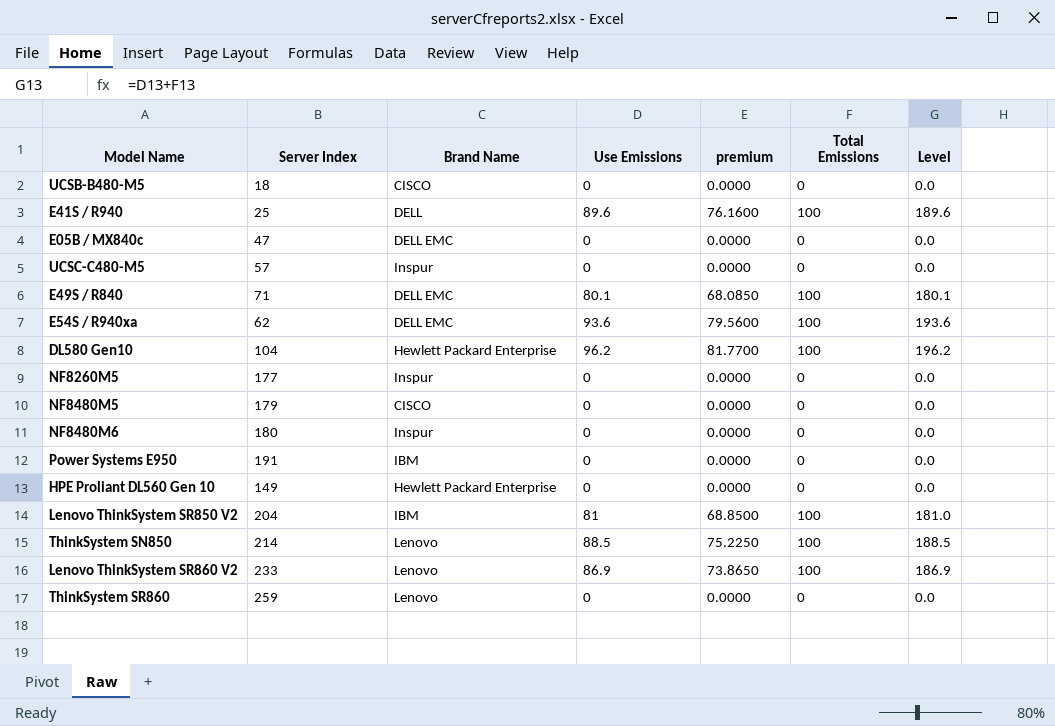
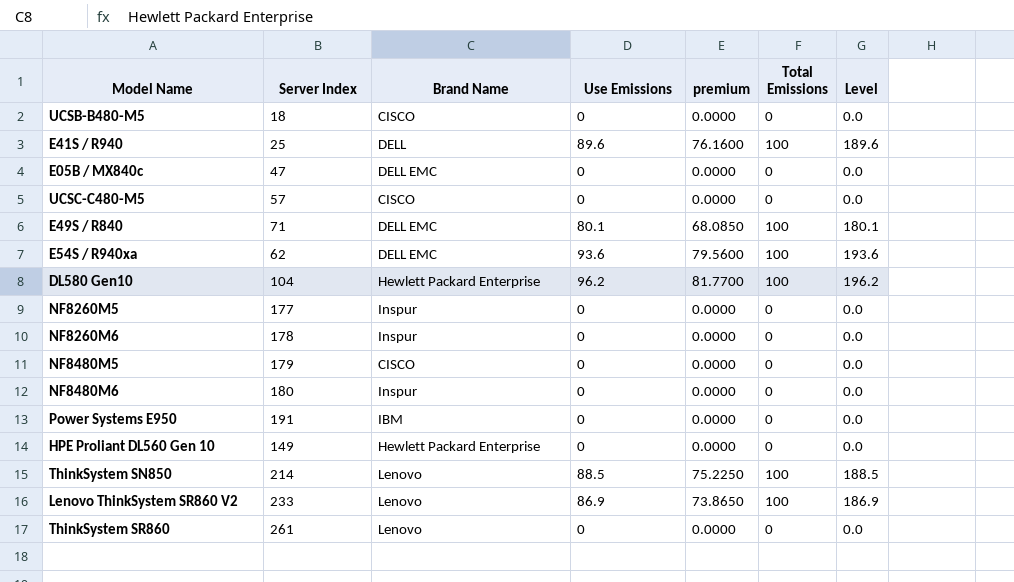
row Lenovo ThinkSystem SR850 V2: 204 | IBM | 81 | 68.8500 | 100 | 181.0 -> none
UCSC-C480-M5 | Brand Name: Inspur -> CISCO
row NF8260M6: none -> 178 | Inspur | 0 | 0.0000 | 0 | 0.0
ThinkSystem SR860 | Server Index: 259 -> 261

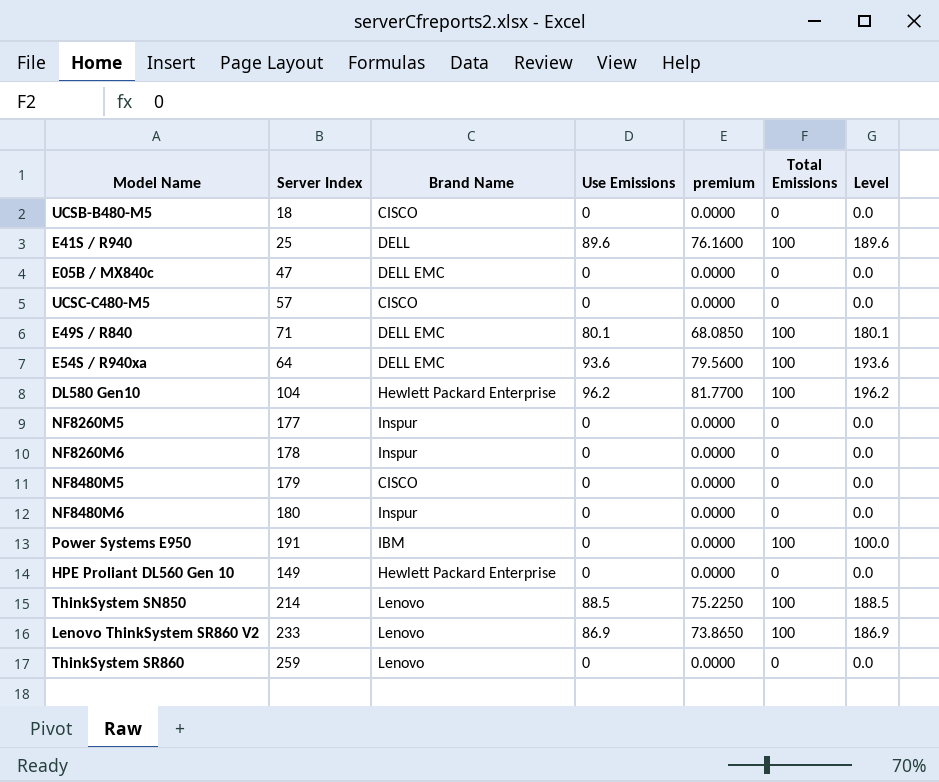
E54S / R940xa | Server Index: 62 -> 64
Power Systems E950 | Total Emissions: 0 -> 100
Power Systems E950 | Level: 0.0 -> 100.0
ThinkSystem SR860 | Server Index: 261 -> 259

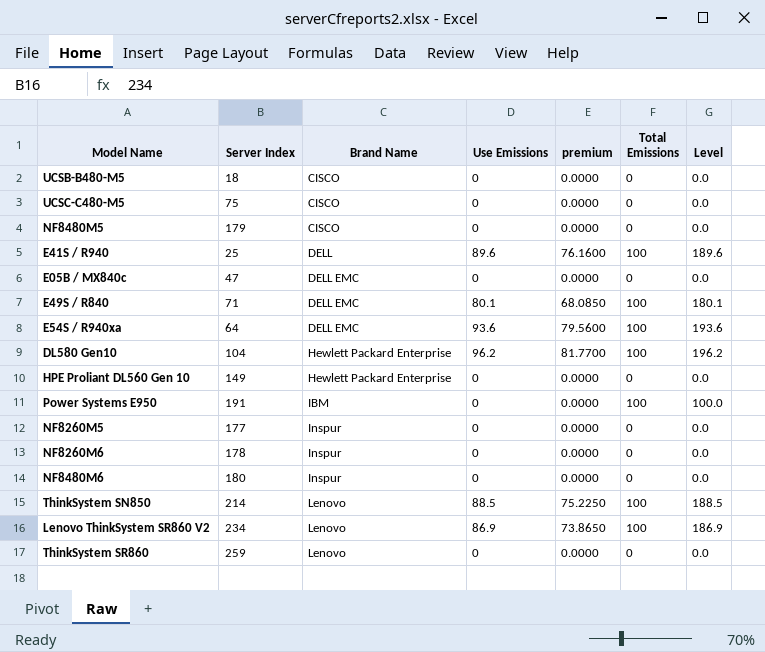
row order: none -> Brand Name ascending
UCSC-C480-M5 | Server Index: 57 -> 75
Lenovo ThinkSystem SR860 V2 | Server Index: 233 -> 234

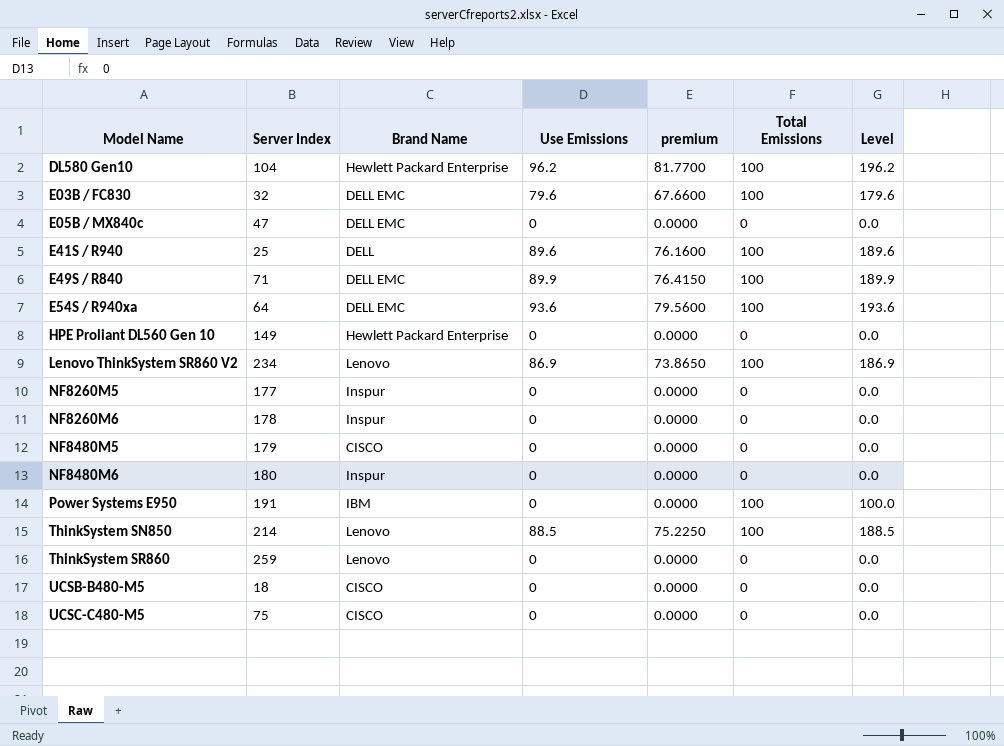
row order: Brand Name ascending -> Model Name ascending
row E03B / FC830: none -> 32 | DELL EMC | 79.6 | 67.6600 | 100 | 179.6
E49S / R840 | Use Emissions: 80.1 -> 89.9
E49S / R840 | premium: 68.0850 -> 76.4150
E49S / R840 | Level: 180.1 -> 189.9

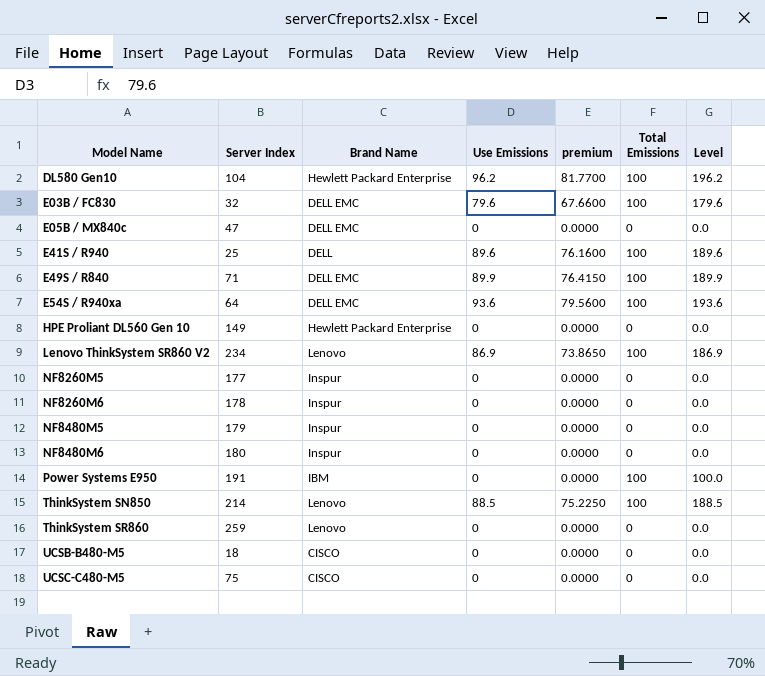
NF8480M5 | Brand Name: CISCO -> Inspur

